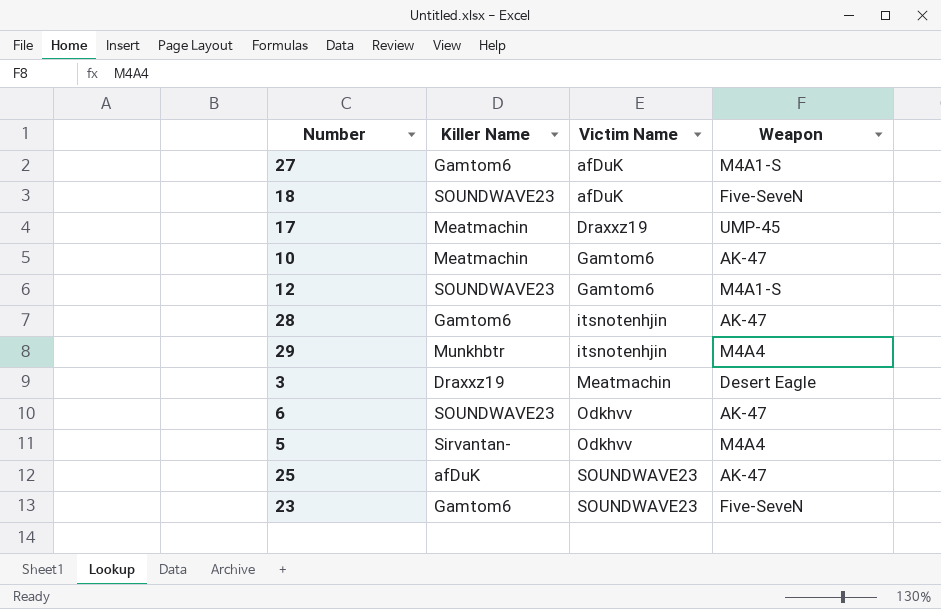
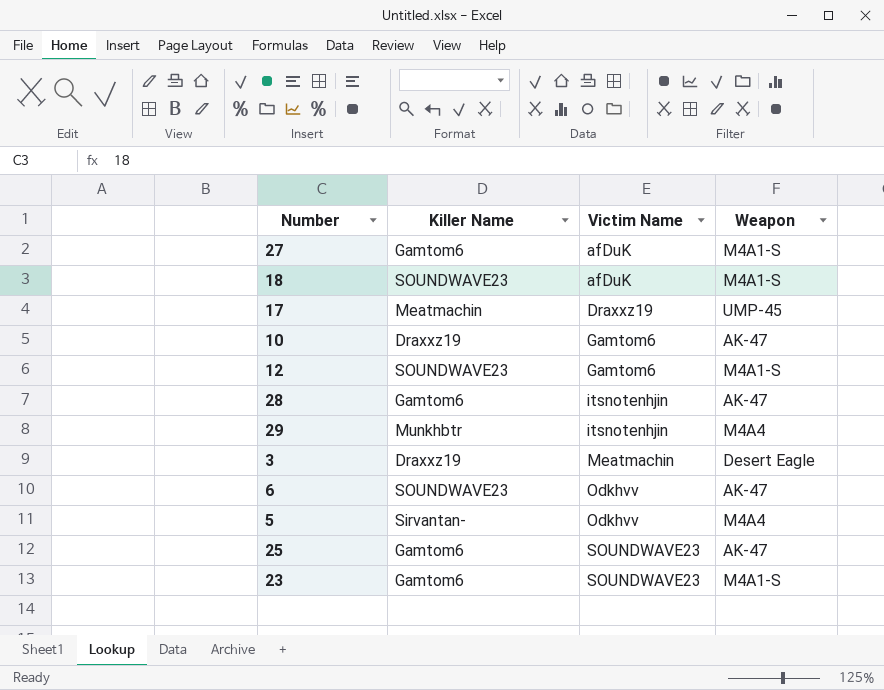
18 | Weapon: Five-SeveN -> M4A1-S
10 | Killer Name: Meatmachin -> Draxxz19
25 | Killer Name: afDuK -> Gamtom6
23 | Weapon: Five-SeveN -> M4A1-S

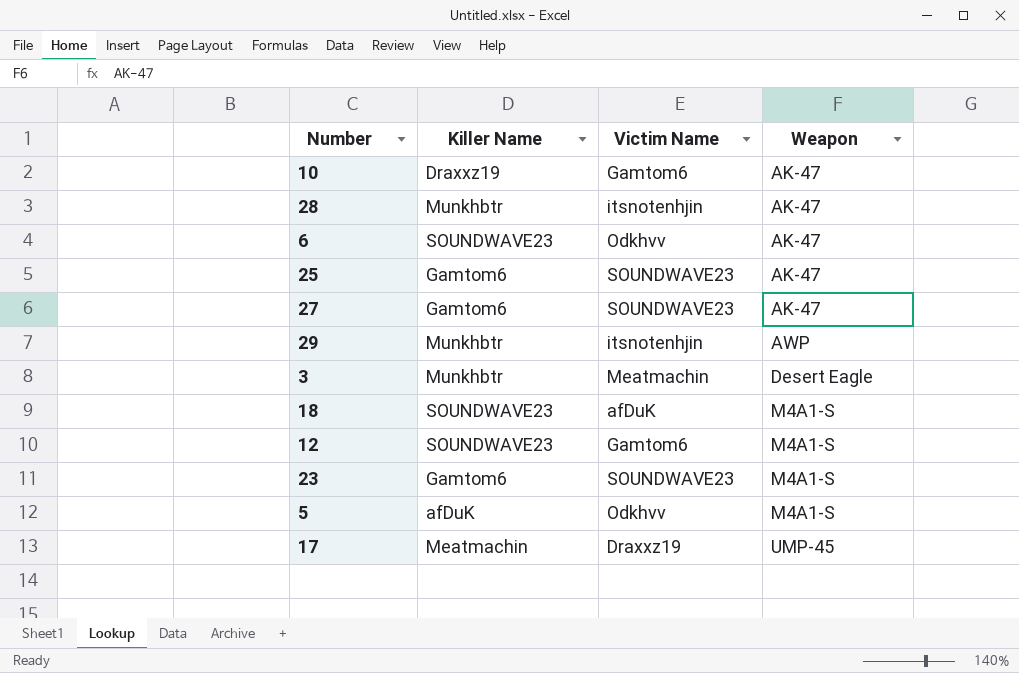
row order: Victim Name ascending -> Weapon ascending
28 | Killer Name: Gamtom6 -> Munkhbtr
27 | Victim Name: afDuK -> SOUNDWAVE23
27 | Weapon: M4A1-S -> AK-47
29 | Weapon: M4A4 -> AWP
3 | Killer Name: Draxxz19 -> Munkhbtr
5 | Killer Name: Sirvantan- -> afDuK
5 | Weapon: M4A4 -> M4A1-S

